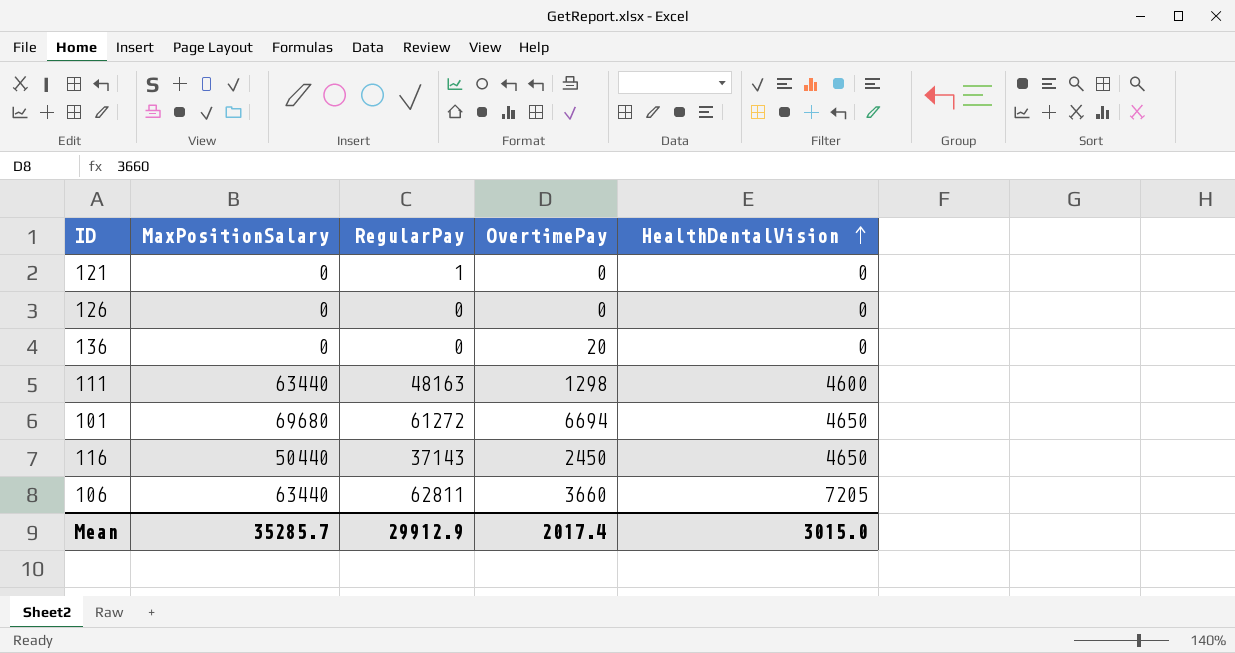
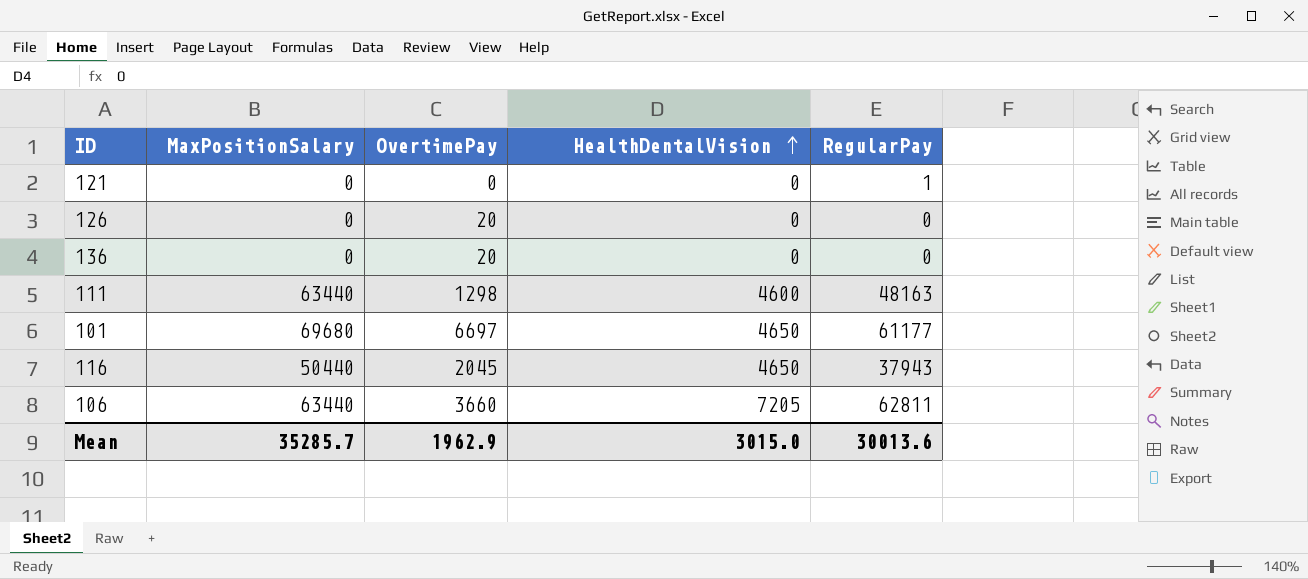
column RegularPay | position: 3 -> 5
126 | OvertimePay: 0 -> 20
101 | OvertimePay: 6694 -> 6697
101 | RegularPay: 61272 -> 61177
116 | OvertimePay: 2450 -> 2045
116 | RegularPay: 37143 -> 37943
Mean | OvertimePay: 2017.4 -> 1962.9
Mean | RegularPay: 29912.9 -> 30013.6

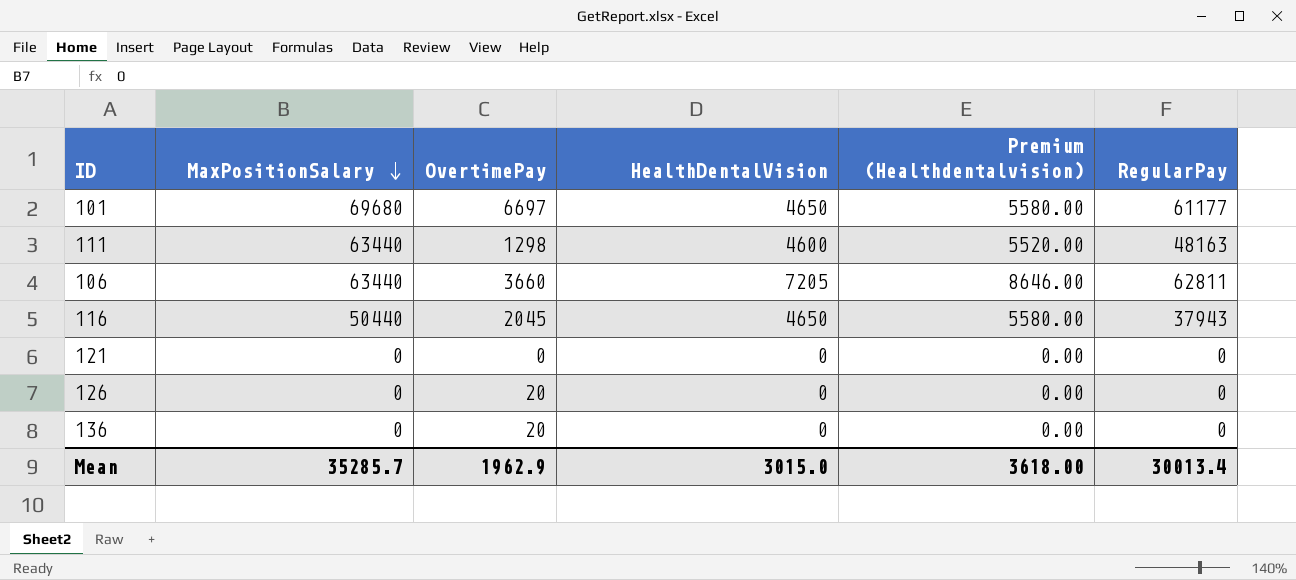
row order: HealthDentalVision ascending -> MaxPositionSalary descending
column Premium (Healthdentalvision) | formula: none -> [HealthDentalVision] * 1.2
121 | RegularPay: 1 -> 0
Mean | RegularPay: 30013.6 -> 30013.4

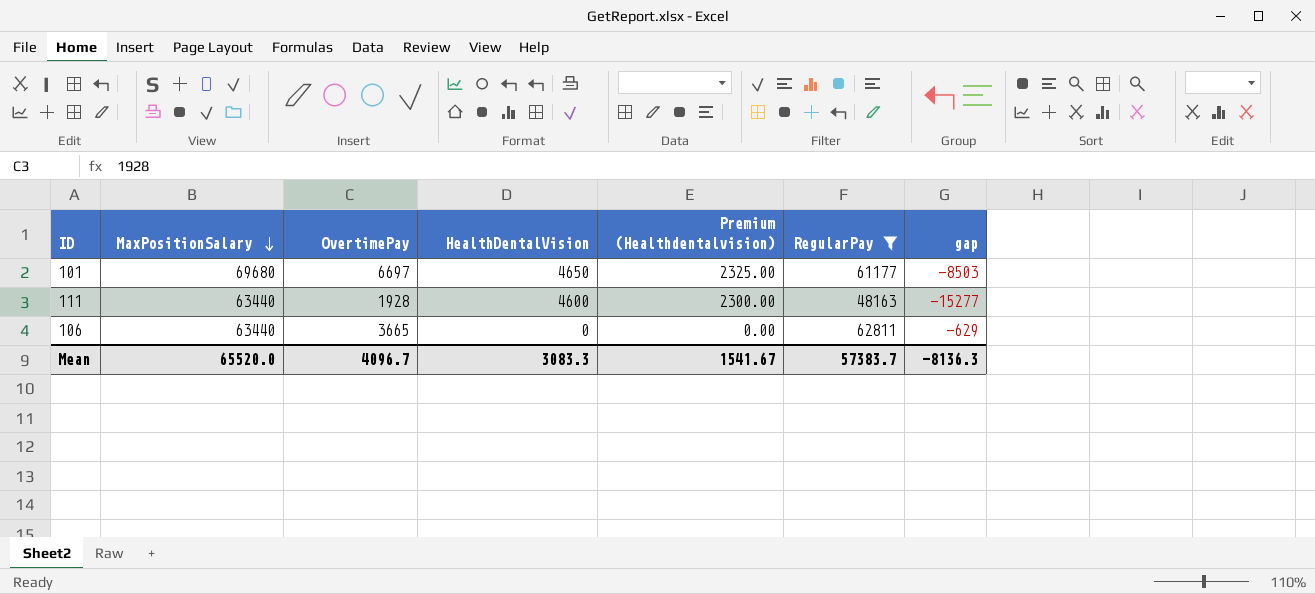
filter: none -> RegularPay >= 48163
column Premium (Healthdentalvision) | formula: [HealthDentalVision] * 1.2 -> [HealthDentalVision] * 0.5
column gap | formula: none -> [RegularPay] - [MaxPositionSalary]
111 | OvertimePay: 1298 -> 1928
106 | OvertimePay: 3660 -> 3665
106 | HealthDentalVision: 7205 -> 0
Mean | MaxPositionSalary: 35285.7 -> 65520.0
Mean | OvertimePay: 1962.9 -> 4096.7
Mean | HealthDentalVision: 3015.0 -> 3083.3
Mean | Premium (Healthdentalvision): 3618.00 -> 1541.67
Mean | RegularPay: 30013.4 -> 57383.7

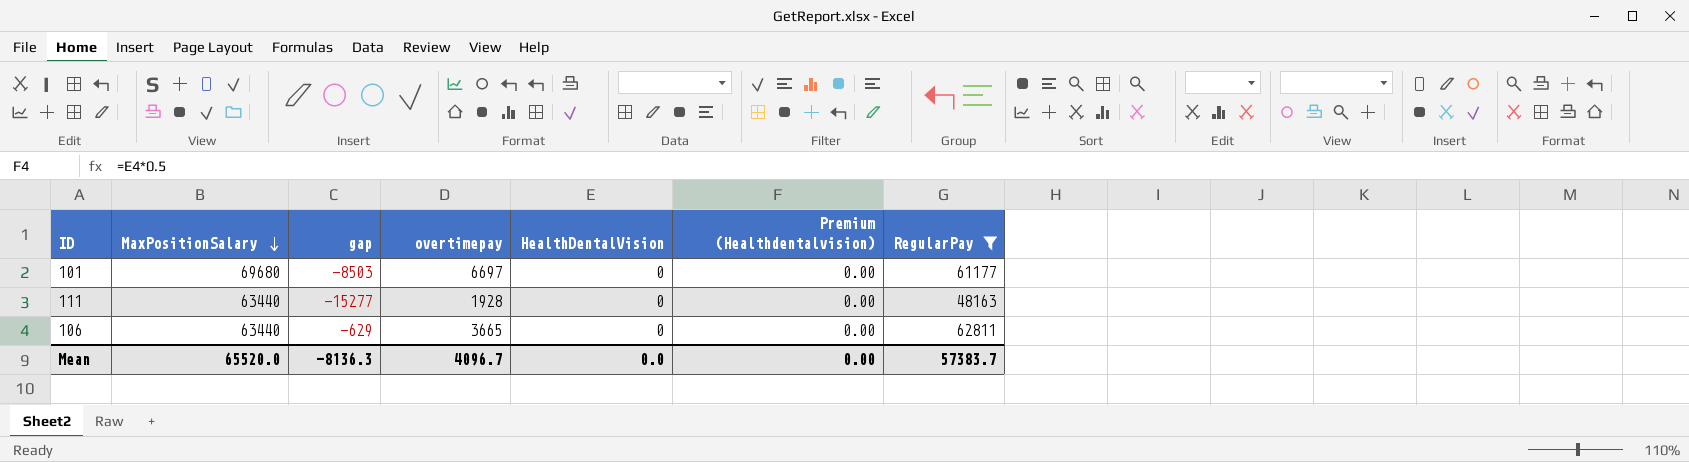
column gap | position: 7 -> 3
column name: OvertimePay -> overtimepay
101 | HealthDentalVision: 4650 -> 0
101 | Premium (Healthdentalvision): 2325.00 -> 0.00
111 | HealthDentalVision: 4600 -> 0
111 | Premium (Healthdentalvision): 2300.00 -> 0.00
Mean | HealthDentalVision: 3083.3 -> 0.0
Mean | Premium (Healthdentalvision): 1541.67 -> 0.00

